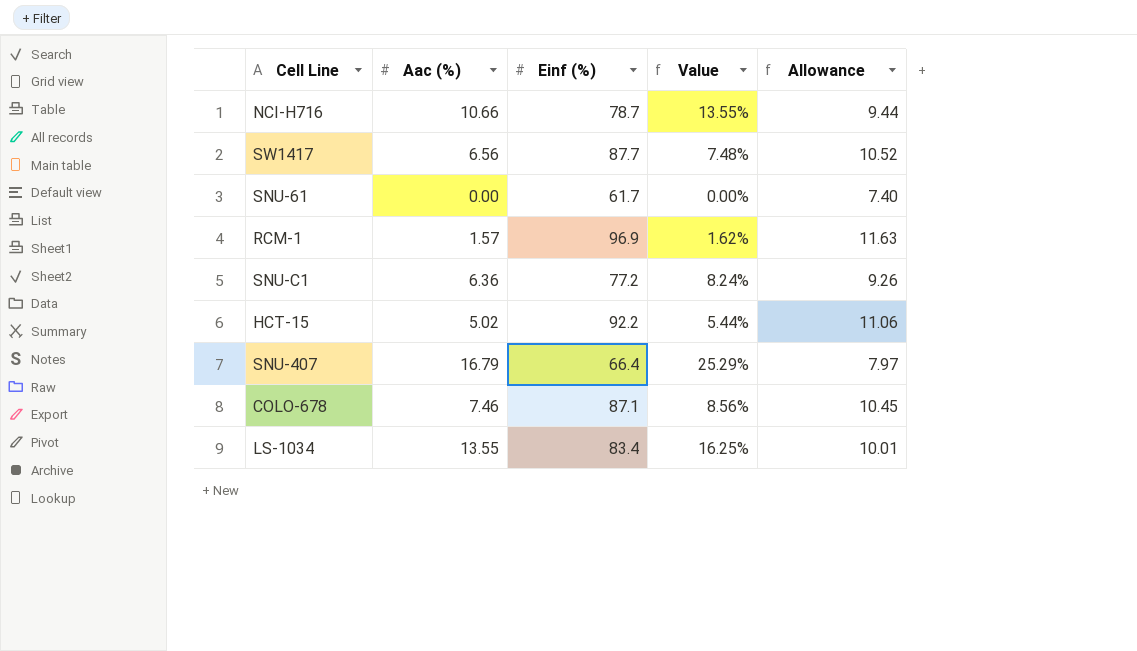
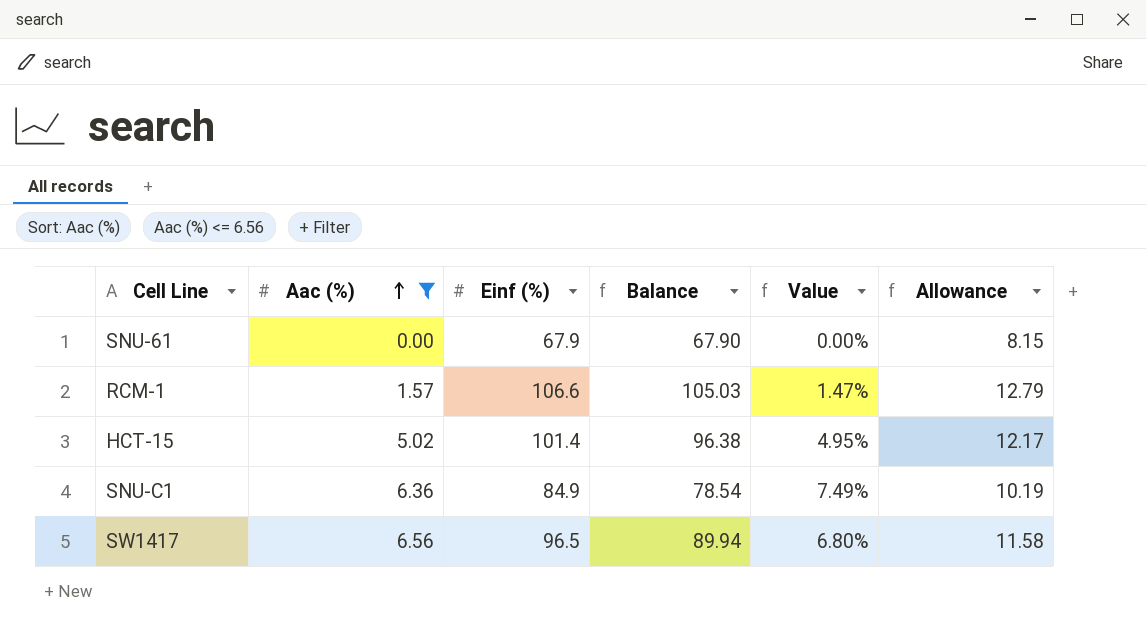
filter: none -> Aac (%) <= 6.56
row order: none -> Aac (%) ascending
column Balance | formula: none -> [Einf (%)] - [Aac (%)]
SNU-61 | Einf (%): 61.7 -> 67.9
SNU-61 | Allowance: 7.40 -> 8.15
RCM-1 | Einf (%): 96.9 -> 106.6
RCM-1 | Value: 1.62% -> 1.47%
RCM-1 | Allowance: 11.63 -> 12.79
HCT-15 | Einf (%): 92.2 -> 101.4
HCT-15 | Value: 5.44% -> 4.95%
HCT-15 | Allowance: 11.06 -> 12.17
SNU-C1 | Einf (%): 77.2 -> 84.9
SNU-C1 | Value: 8.24% -> 7.49%
SNU-C1 | Allowance: 9.26 -> 10.19
SW1417 | Einf (%): 87.7 -> 96.5
SW1417 | Value: 7.48% -> 6.80%
SW1417 | Allowance: 10.52 -> 11.58

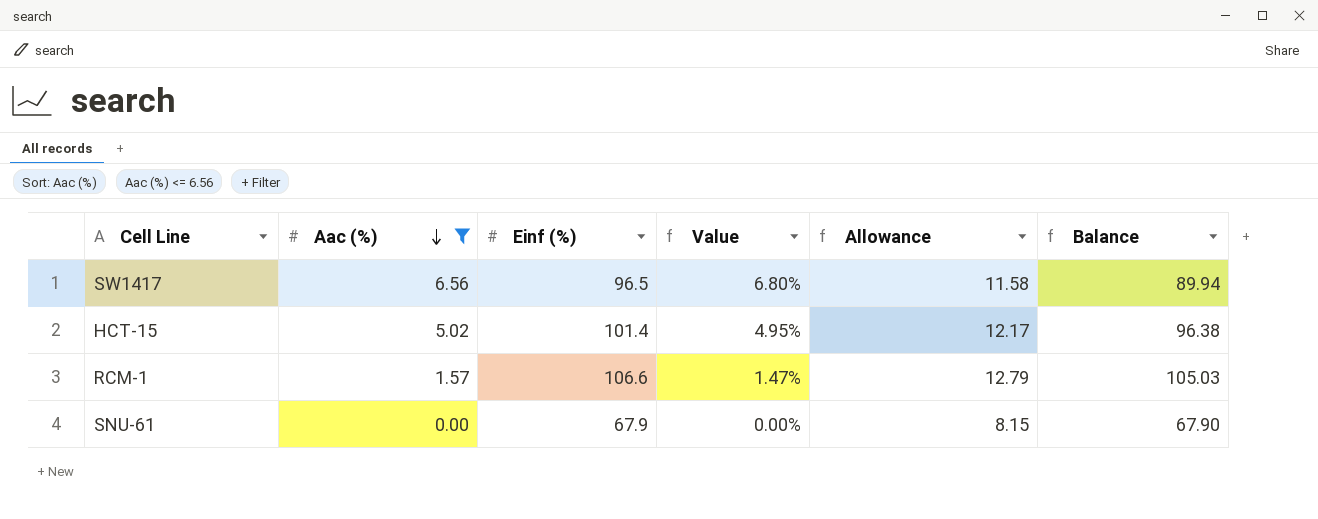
row order: Aac (%) ascending -> Aac (%) descending
column Balance | position: 4 -> 6
row SNU-C1: 6.36 | 84.9 | 78.54 | 7.49% | 10.19 -> none

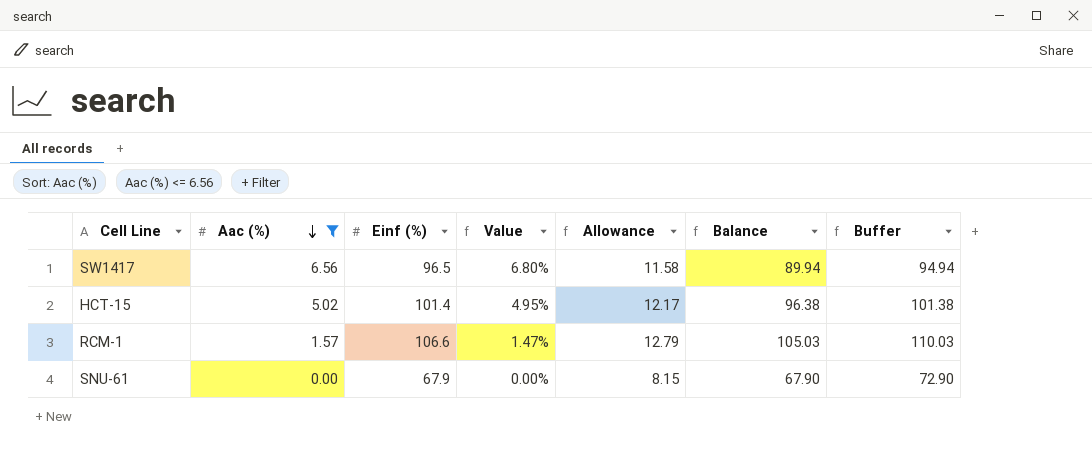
column Buffer | formula: none -> [Balance] + 5

